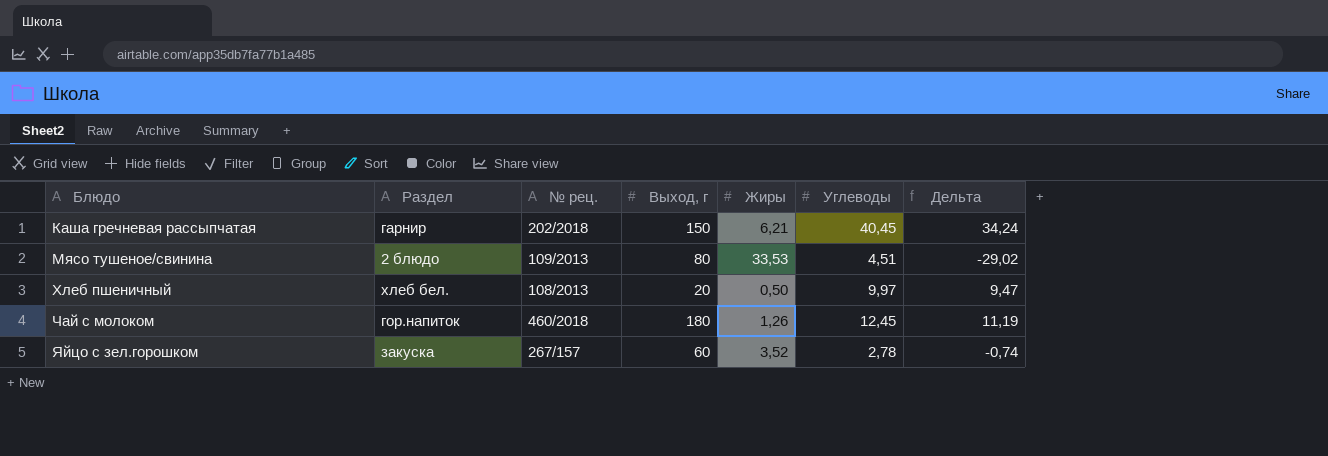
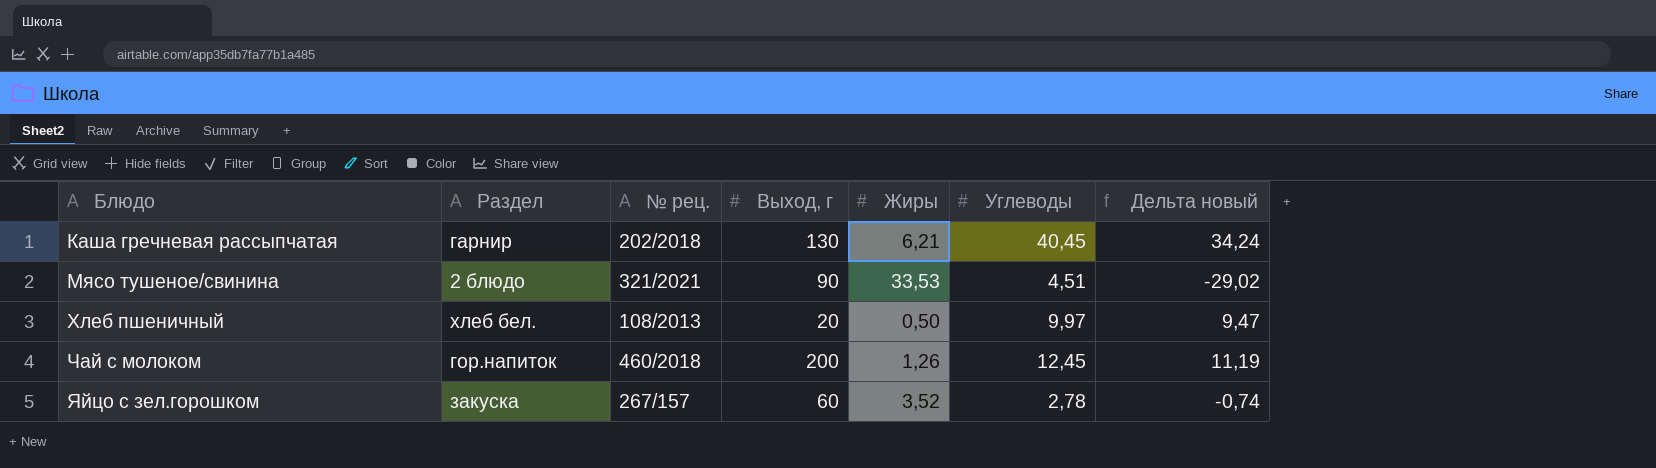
column name: Дельта -> Дельта новый
Каша гречневая рассыпчатая | Выход, г: 150 -> 130
Мясо тушеное/свинина | № рец.: 109/2013 -> 321/2021
Мясо тушеное/свинина | Выход, г: 80 -> 90
Чай с молоком | Выход, г: 180 -> 200

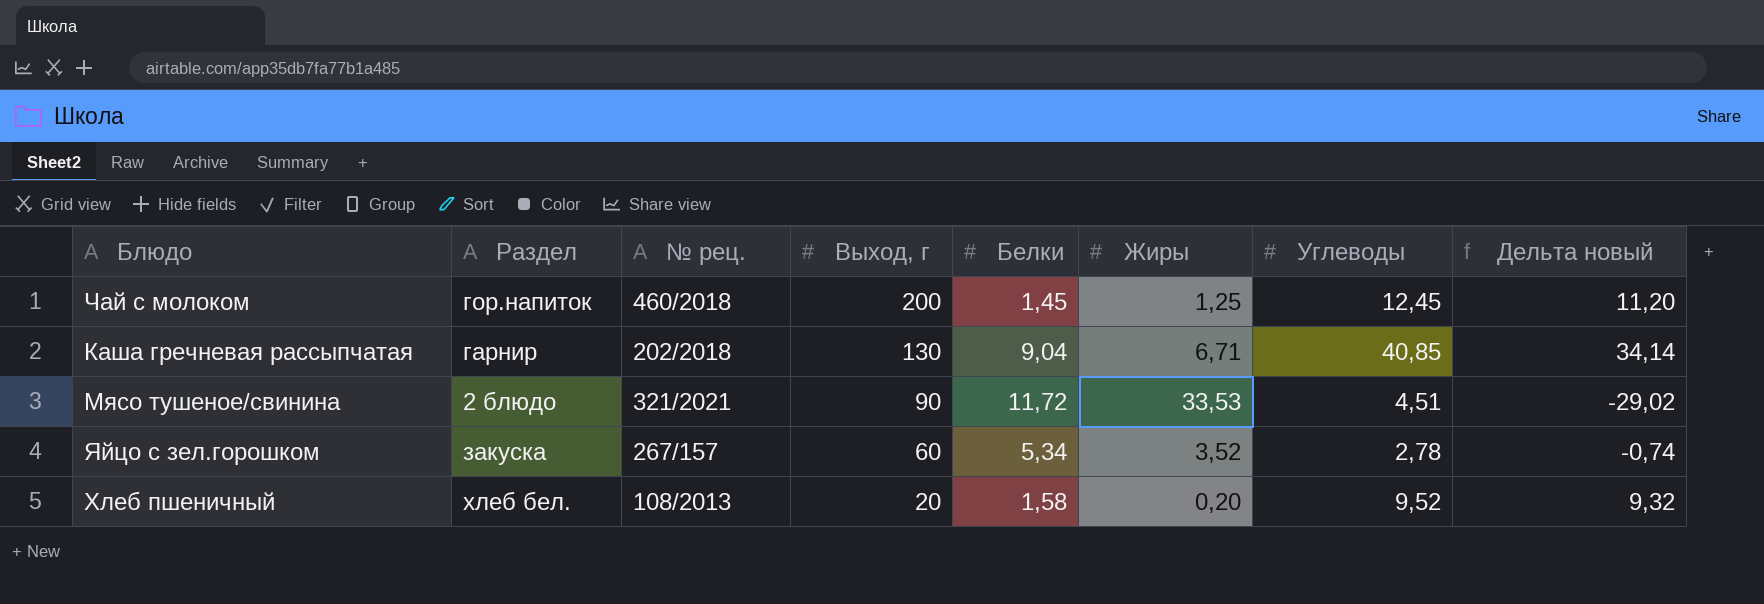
row order: Блюдо ascending -> Выход, г descending
column Белки | position: none -> 5
Чай с молоком | Жиры: 1,26 -> 1,25
Чай с молоком | Дельта новый: 11,19 -> 11,20
Каша гречневая рассыпчатая | Жиры: 6,21 -> 6,71
Каша гречневая рассыпчатая | Углеводы: 40,45 -> 40,85
Каша гречневая рассыпчатая | Дельта новый: 34,24 -> 34,14
Хлеб пшеничный | Жиры: 0,50 -> 0,20
Хлеб пшеничный | Углеводы: 9,97 -> 9,52
Хлеб пшеничный | Дельта новый: 9,47 -> 9,32

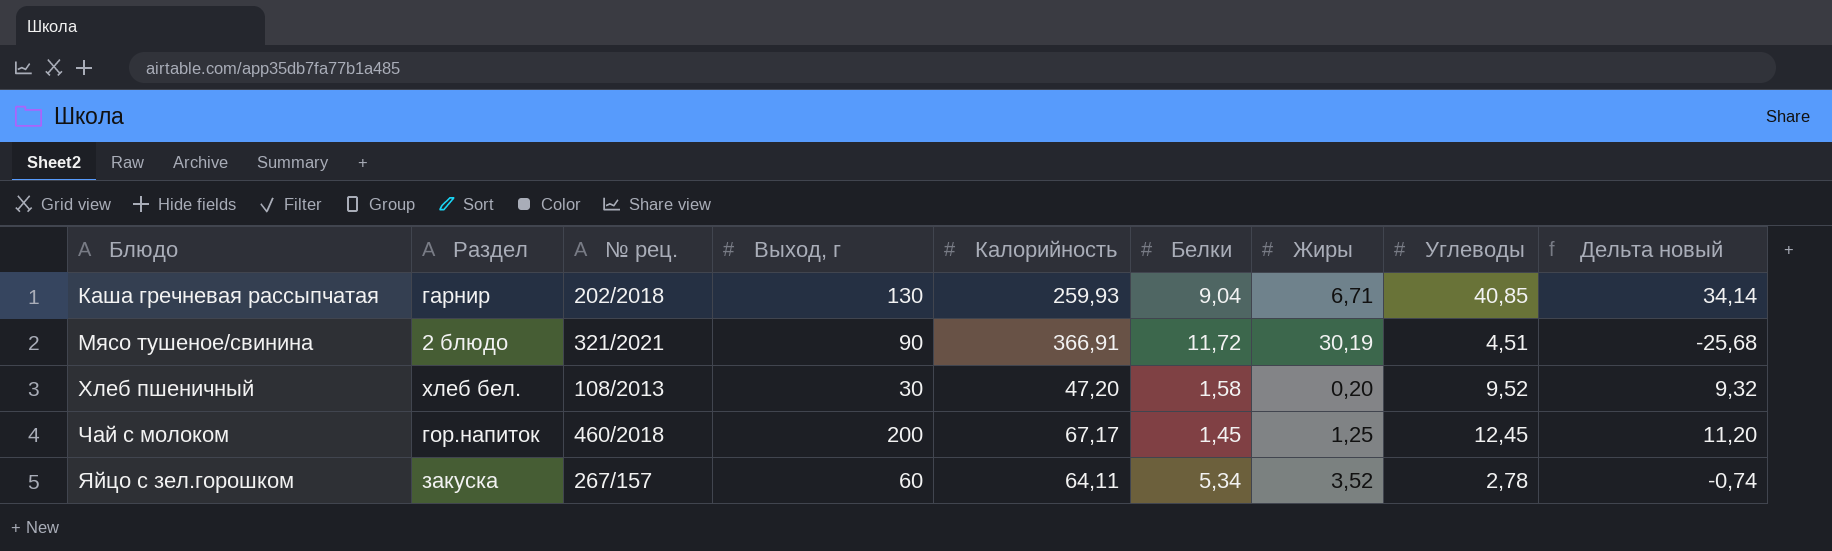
row order: Выход, г descending -> Блюдо ascending
column Калорийность | position: none -> 5
Мясо тушеное/свинина | Жиры: 33,53 -> 30,19
Мясо тушеное/свинина | Дельта новый: -29,02 -> -25,68
Хлеб пшеничный | Выход, г: 20 -> 30

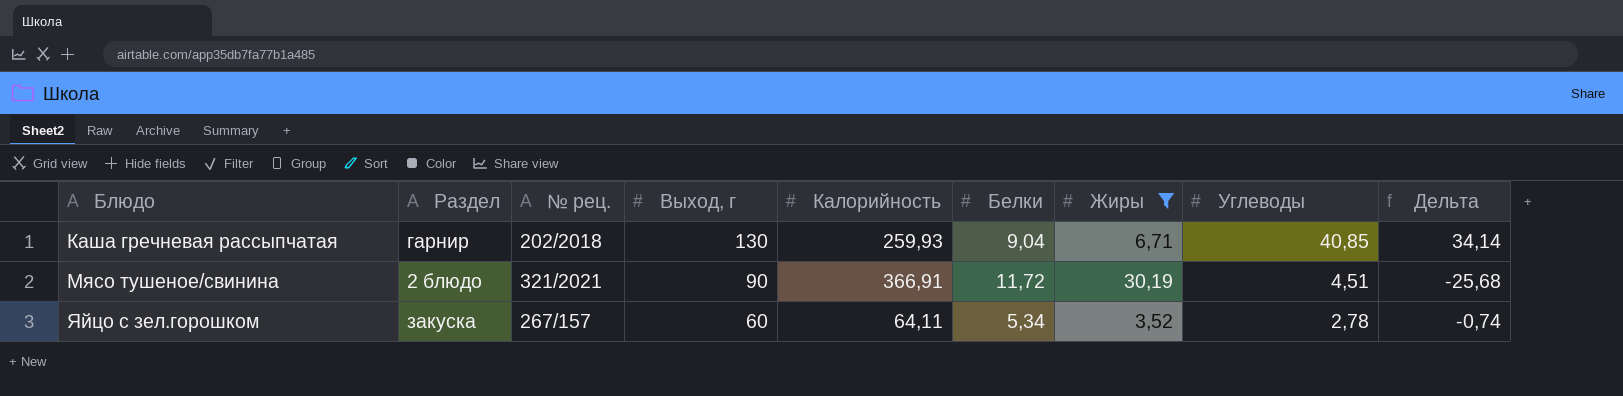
filter: none -> Жиры >= 3,52
column name: Дельта новый -> Дельта

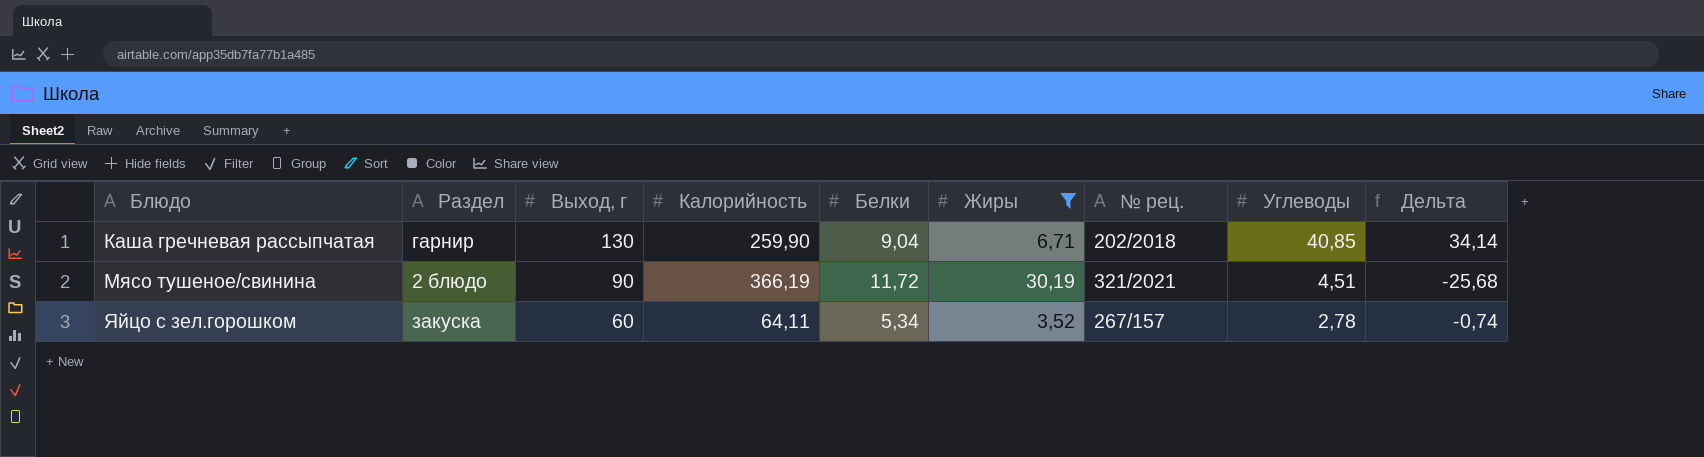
column № рец. | position: 3 -> 7
Каша гречневая рассыпчатая | Калорийность: 259,93 -> 259,90
Мясо тушеное/свинина | Калорийность: 366,91 -> 366,19

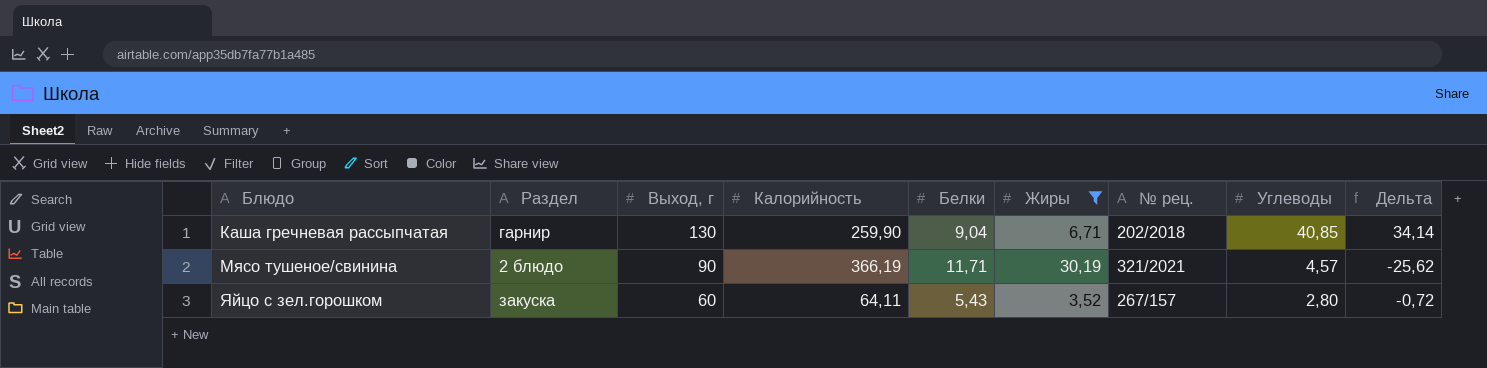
Мясо тушеное/свинина | Белки: 11,72 -> 11,71
Мясо тушеное/свинина | Углеводы: 4,51 -> 4,57
Мясо тушеное/свинина | Дельта: -25,68 -> -25,62
Яйцо с зел.горошком | Белки: 5,34 -> 5,43
Яйцо с зел.горошком | Углеводы: 2,78 -> 2,80
Яйцо с зел.горошком | Дельта: -0,74 -> -0,72

